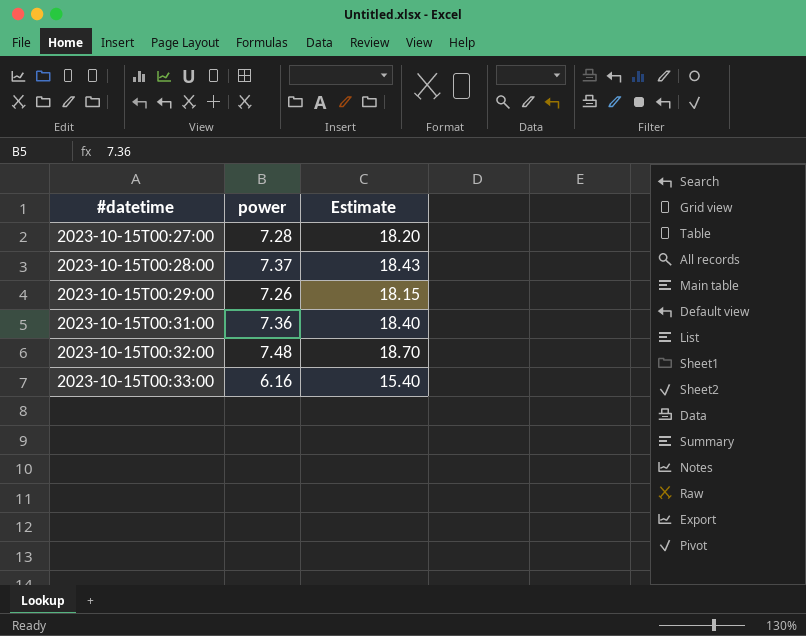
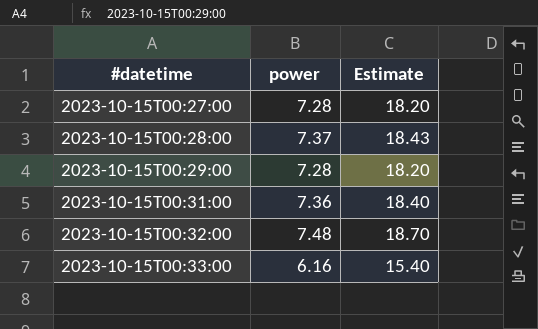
2023-10-15T00:29:00 | power: 7.26 -> 7.28
2023-10-15T00:29:00 | Estimate: 18.15 -> 18.20

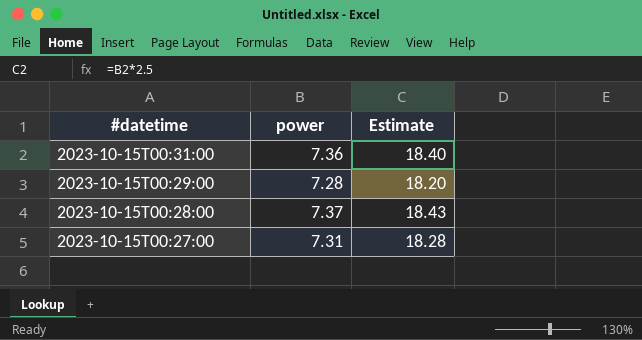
row order: #datetime ascending -> #datetime descending
row 2023-10-15T00:32:00: 7.48 | 18.70 -> none
row 2023-10-15T00:33:00: 6.16 | 15.40 -> none
2023-10-15T00:27:00 | power: 7.28 -> 7.31
2023-10-15T00:27:00 | Estimate: 18.20 -> 18.28

